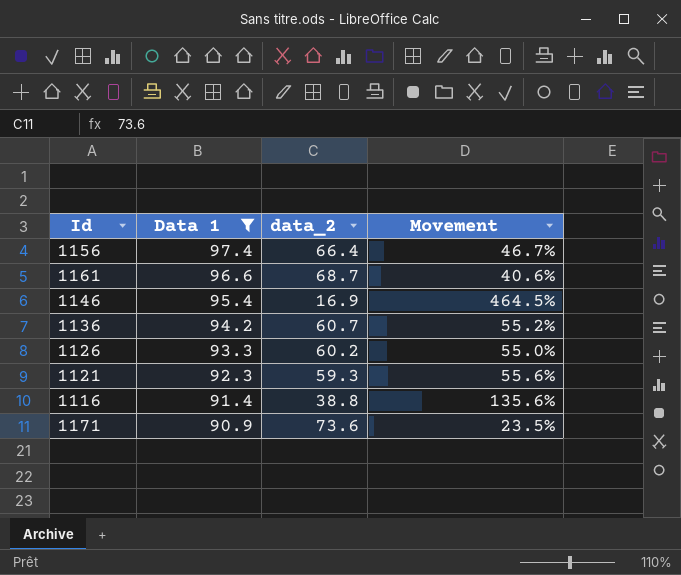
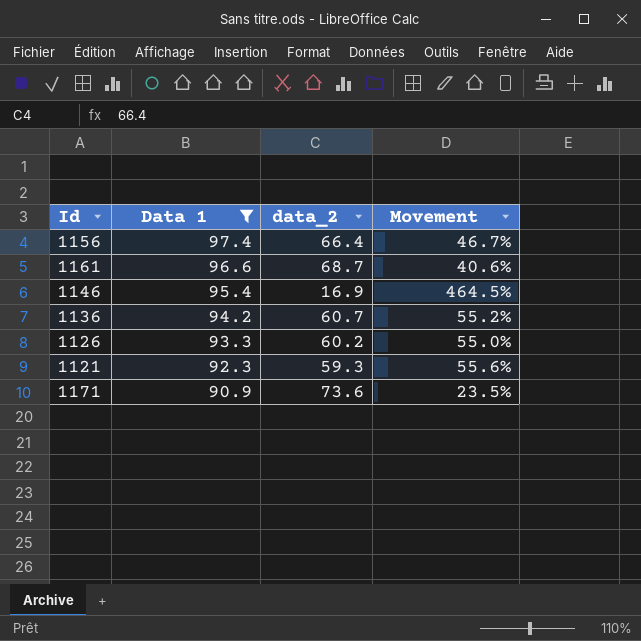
row 1116: 91.4 | 38.8 | 135.6% -> none

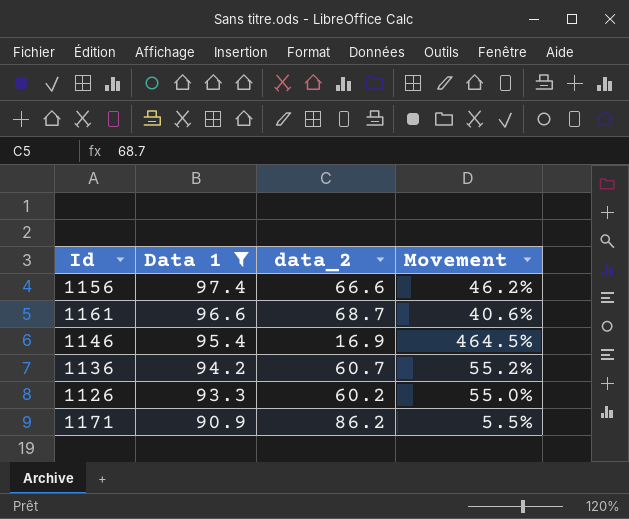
row 1121: 92.3 | 59.3 | 55.6% -> none
1156 | data_2: 66.4 -> 66.6
1156 | Movement: 46.7% -> 46.2%
1171 | data_2: 73.6 -> 86.2
1171 | Movement: 23.5% -> 5.5%

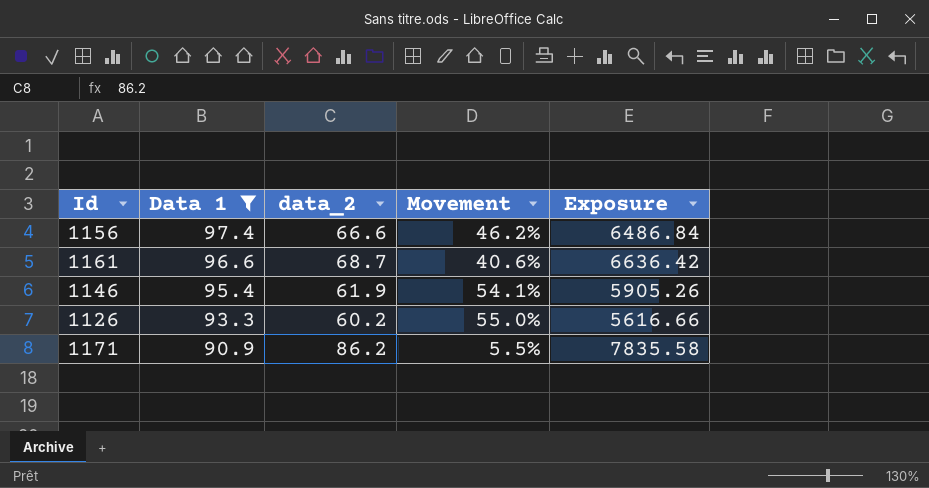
column Exposure | formula: none -> [Data 1] * [data_2]
row 1136: 94.2 | 60.7 | 55.2% -> none
1146 | data_2: 16.9 -> 61.9
1146 | Movement: 464.5% -> 54.1%

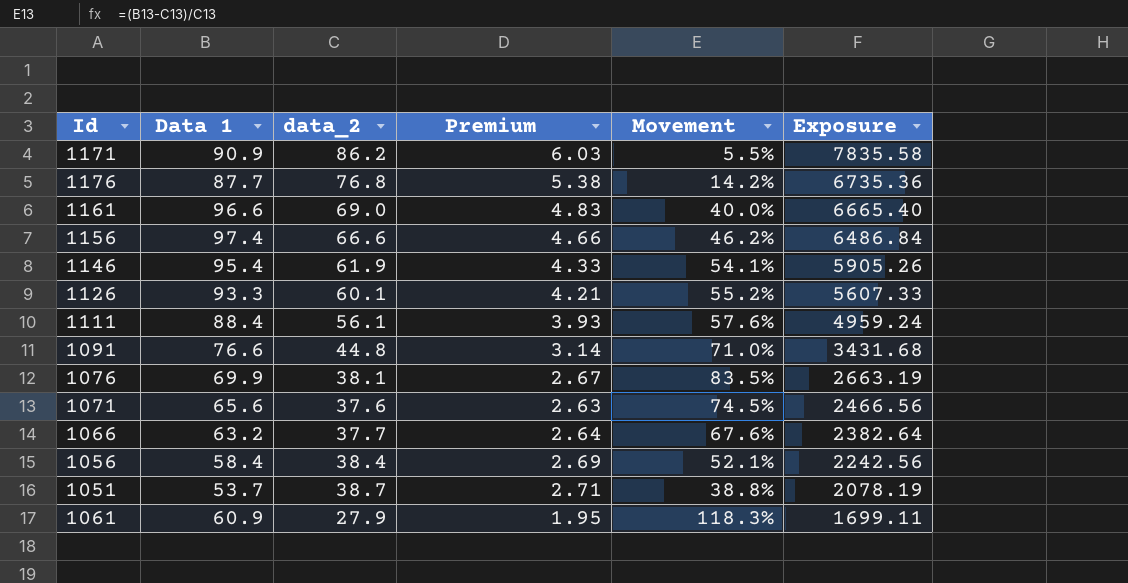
filter: Data 1 >= 90.9 -> none
row order: Data 1 descending -> Exposure descending
column Premium | formula: none -> [data_2] * 0.07
1161 | data_2: 68.7 -> 69.0
1161 | Movement: 40.6% -> 40.0%
1161 | Exposure: 6636.42 -> 6665.40
1126 | data_2: 60.2 -> 60.1
1126 | Movement: 55.0% -> 55.2%
1126 | Exposure: 5616.66 -> 5607.33

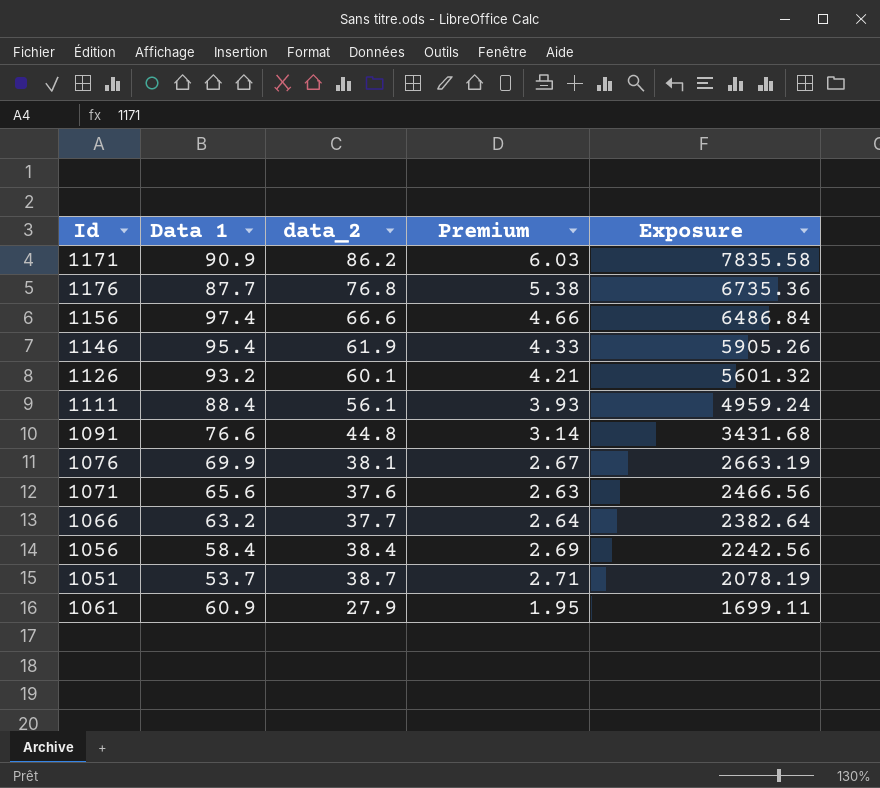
column Movement | formula: ([Data 1] - [data_2]) / [data_2] -> none
row 1161: 96.6 | 69.0 | 4.83 | 40.0% | 6665.40 -> none
1126 | Data 1: 93.3 -> 93.2
1126 | Exposure: 5607.33 -> 5601.32

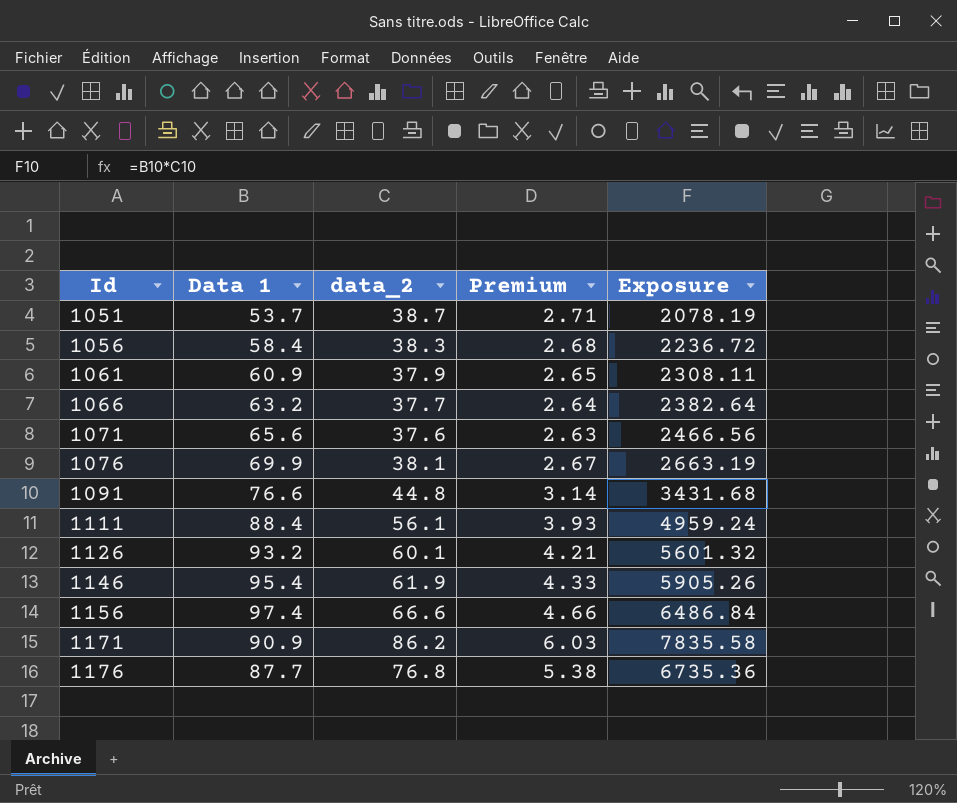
row order: Exposure descending -> Id ascending
1056 | data_2: 38.4 -> 38.3
1056 | Premium: 2.69 -> 2.68
1056 | Exposure: 2242.56 -> 2236.72
1061 | data_2: 27.9 -> 37.9
1061 | Premium: 1.95 -> 2.65
1061 | Exposure: 1699.11 -> 2308.11

